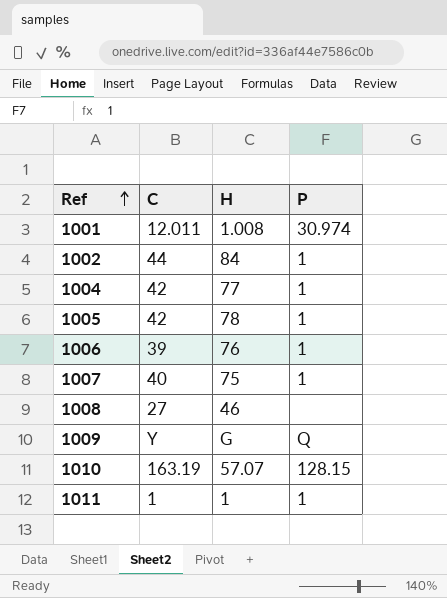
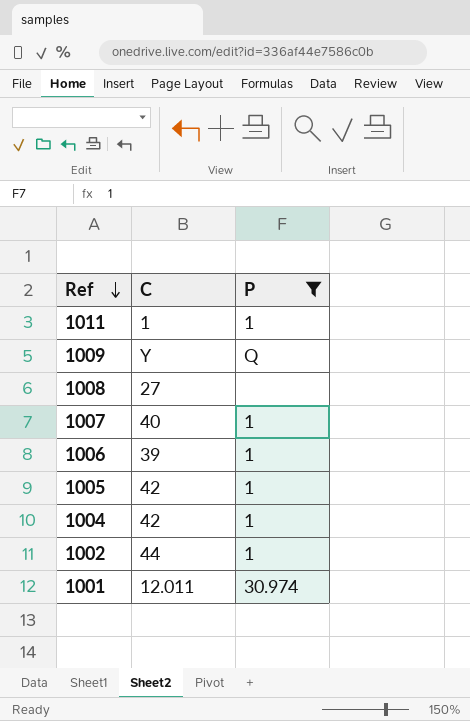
filter: none -> P != 128.15
row order: Ref ascending -> Ref descending
column H | position: 3 -> none

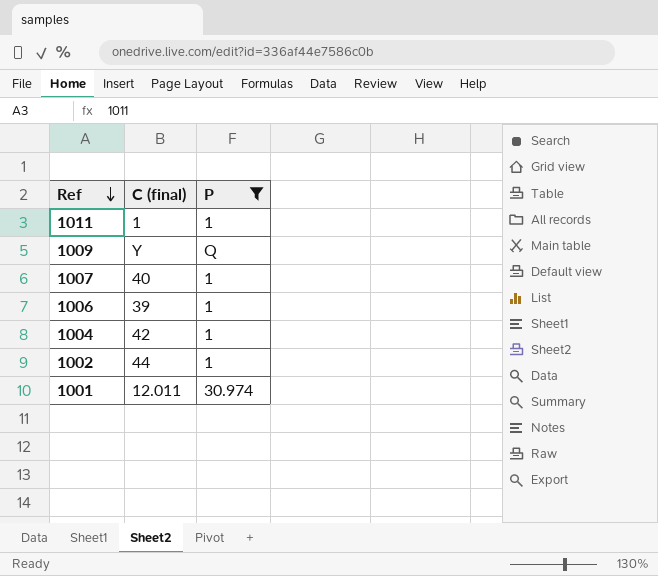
column name: C -> C (final)
row 1008: 27 | none -> none
row 1005: 42 | 1 -> none

